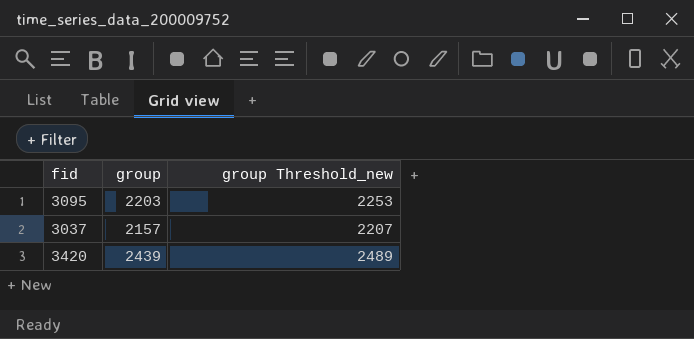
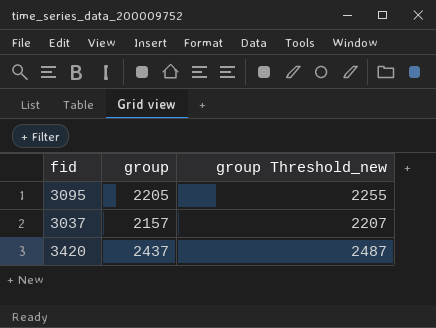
3095 | group: 2203 -> 2205
3095 | group Threshold_new: 2253 -> 2255
3420 | group: 2439 -> 2437
3420 | group Threshold_new: 2489 -> 2487

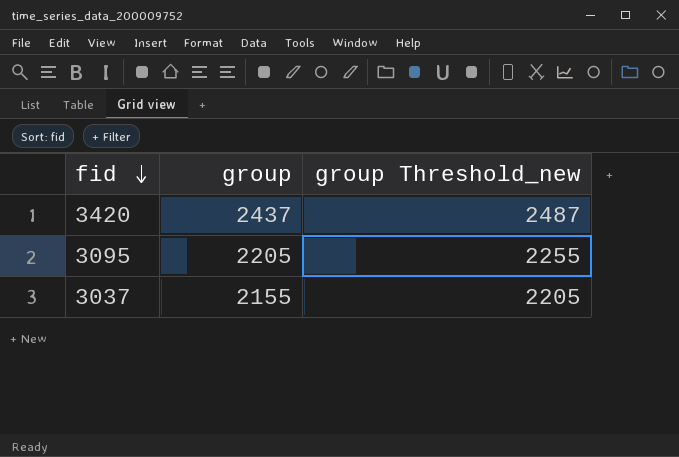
row order: none -> fid descending
3037 | group: 2157 -> 2155
3037 | group Threshold_new: 2207 -> 2205

